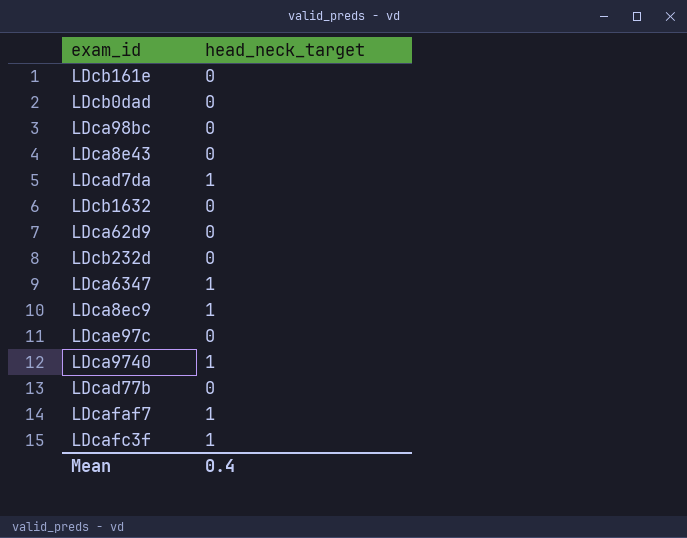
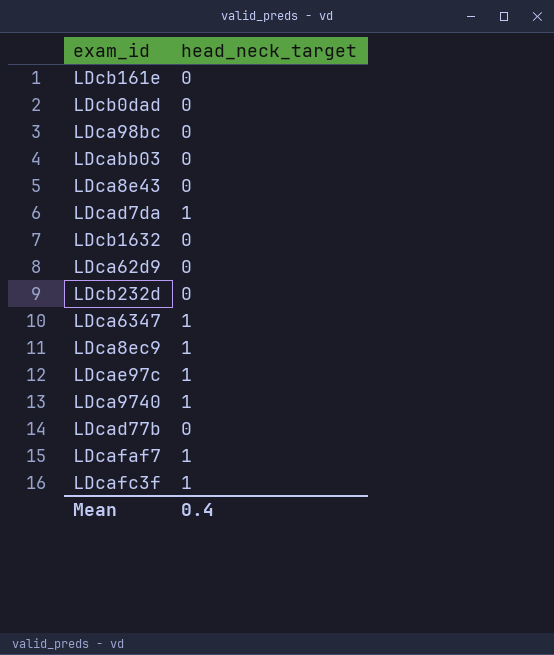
row LDcabb03: none -> 0
LDcae97c | head_neck_target: 0 -> 1

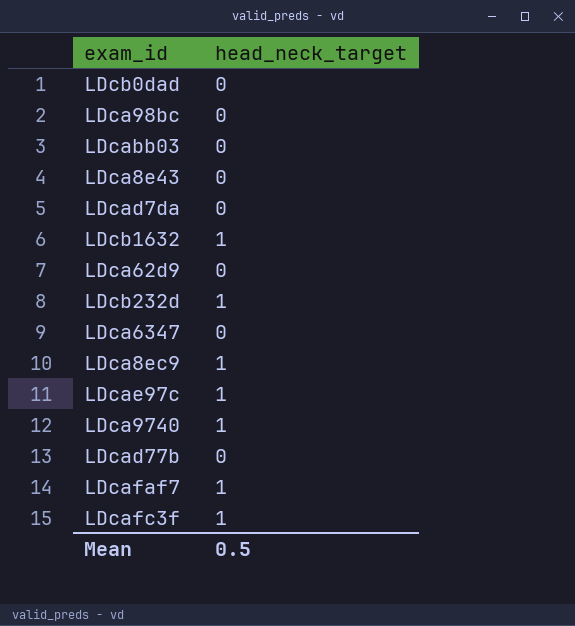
row LDcb161e: 0 -> none
LDcad7da | head_neck_target: 1 -> 0
LDcb1632 | head_neck_target: 0 -> 1
LDcb232d | head_neck_target: 0 -> 1
LDca6347 | head_neck_target: 1 -> 0
Mean | head_neck_target: 0.4 -> 0.5

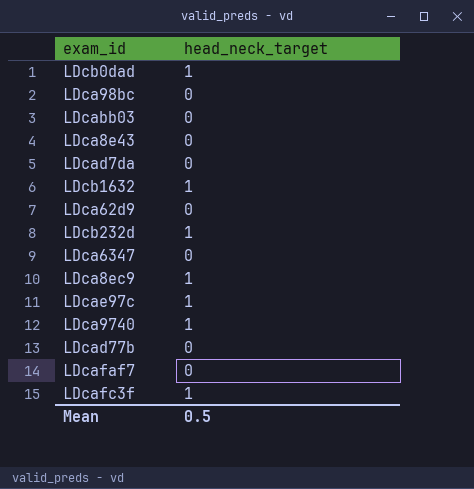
LDcb0dad | head_neck_target: 0 -> 1
LDcafaf7 | head_neck_target: 1 -> 0

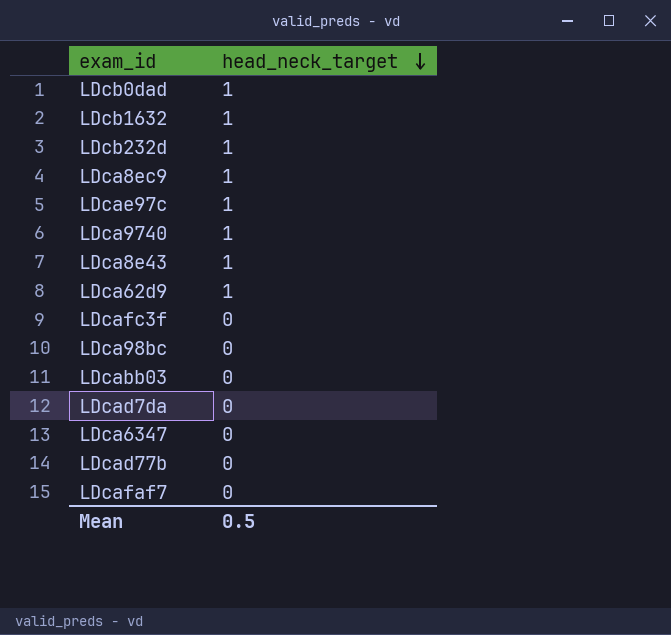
row order: none -> head_neck_target descending
LDca8e43 | head_neck_target: 0 -> 1
LDca62d9 | head_neck_target: 0 -> 1
LDcafc3f | head_neck_target: 1 -> 0

